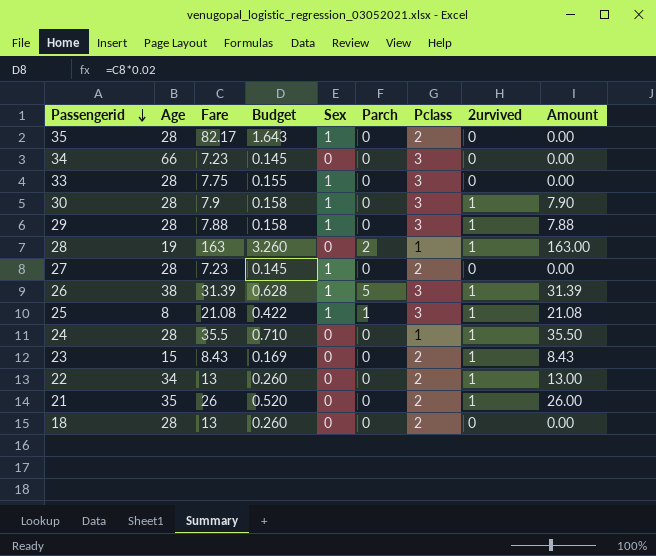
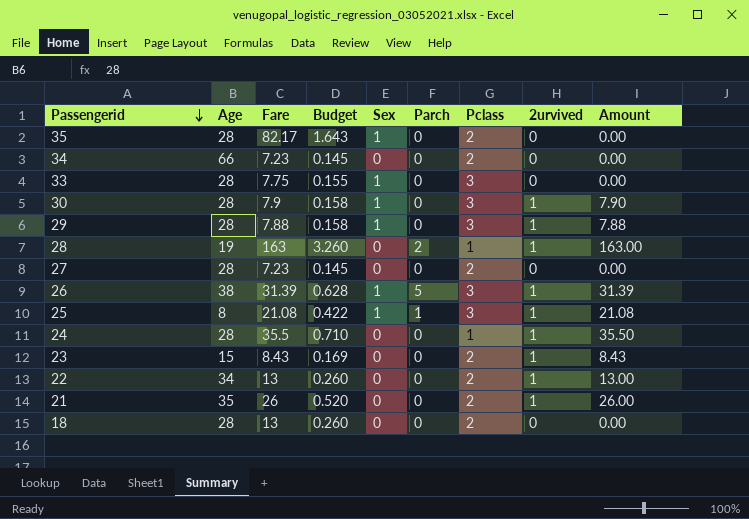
34 | Pclass: 3 -> 2
27 | Sex: 1 -> 0

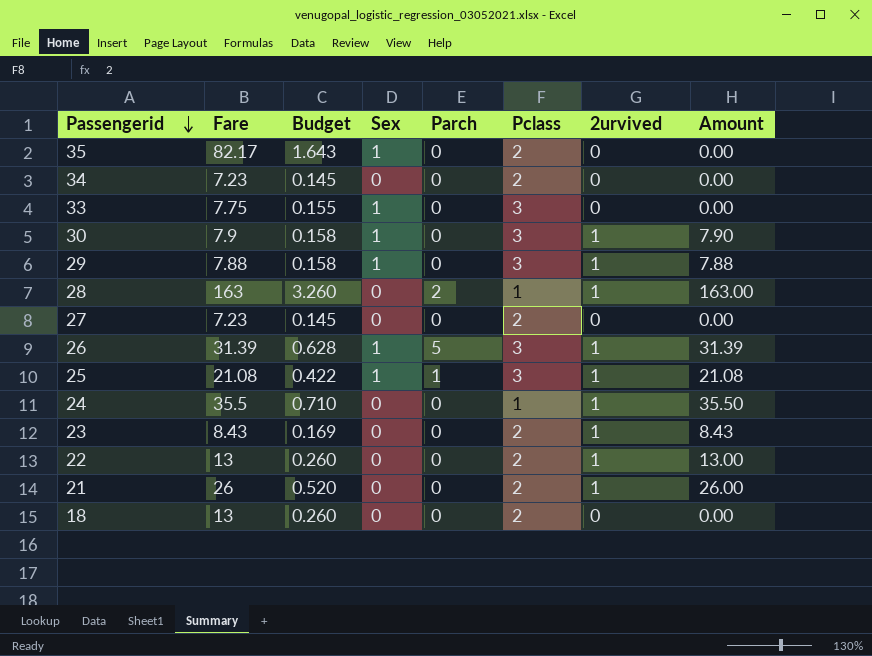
column Age | position: 2 -> none

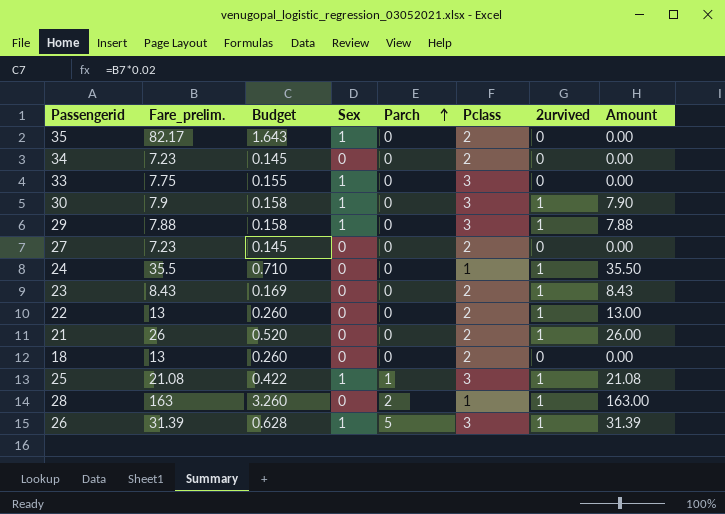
row order: Passengerid descending -> Parch ascending
column name: Fare -> Fare_prelim.

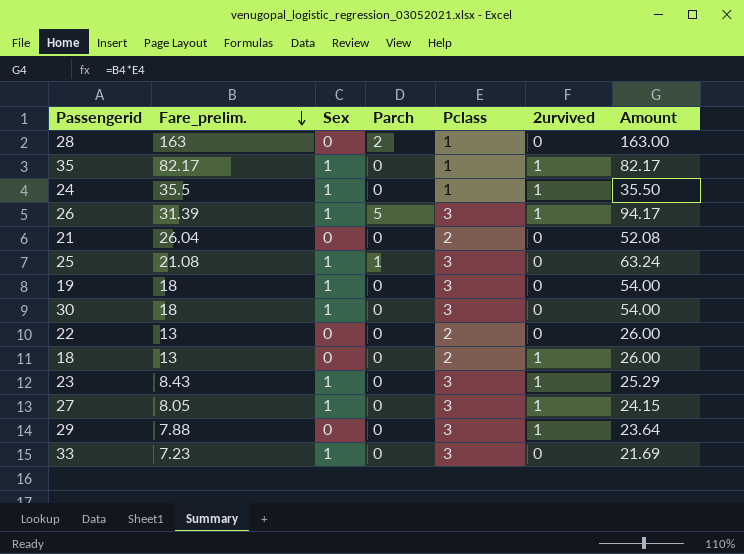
row order: Parch ascending -> Fare_prelim. descending
column Budget | formula: [Fare_prelim.] * 0.02 -> none
column Amount | formula: [Fare_prelim.] * [2urvived] -> [Fare_prelim.] * [Pclass]
row 34: 7.23 | 0.145 | 0 | 0 | 2 | 0 | 0.00 -> none
28 | 2urvived: 1 -> 0
35 | Pclass: 2 -> 1
35 | 2urvived: 0 -> 1
24 | Sex: 0 -> 1
21 | Fare_prelim.: 26 -> 26.04
21 | 2urvived: 1 -> 0
25 | 2urvived: 1 -> 0
row 19: none -> 18 | 1 | 0 | 3 | 0 | 54.00
30 | Fare_prelim.: 7.9 -> 18
30 | 2urvived: 1 -> 0
22 | 2urvived: 1 -> 0
18 | 2urvived: 0 -> 1
23 | Sex: 0 -> 1
23 | Pclass: 2 -> 3
27 | Fare_prelim.: 7.23 -> 8.05
27 | Sex: 0 -> 1
27 | Pclass: 2 -> 3
27 | 2urvived: 0 -> 1
29 | Sex: 1 -> 0
33 | Fare_prelim.: 7.75 -> 7.23

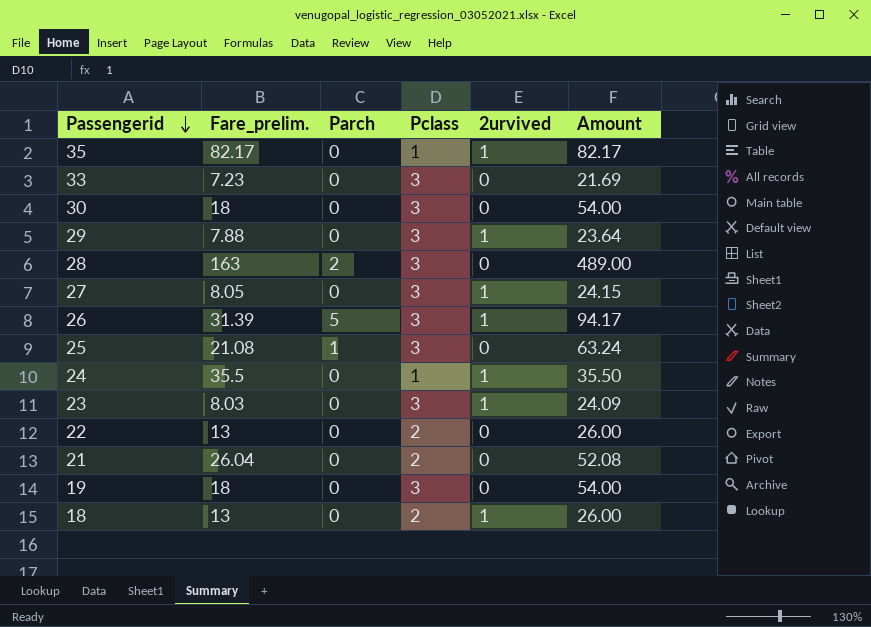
row order: Fare_prelim. descending -> Passengerid descending
column Sex | position: 3 -> none
28 | Pclass: 1 -> 3
28 | Amount: 163.00 -> 489.00
23 | Fare_prelim.: 8.43 -> 8.03
23 | Amount: 25.29 -> 24.09

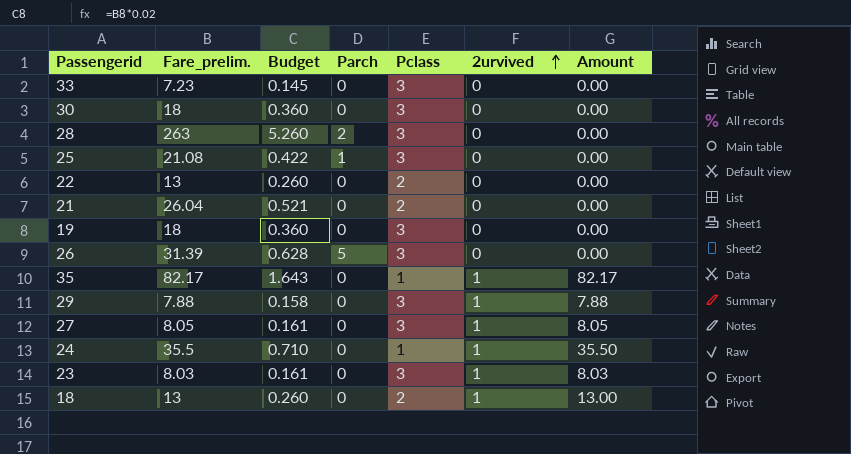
row order: Passengerid descending -> 2urvived ascending
column Budget | formula: none -> [Fare_prelim.] * 0.02
column Amount | formula: [Fare_prelim.] * [Pclass] -> [Fare_prelim.] * [2urvived]
28 | Fare_prelim.: 163 -> 263
26 | 2urvived: 1 -> 0

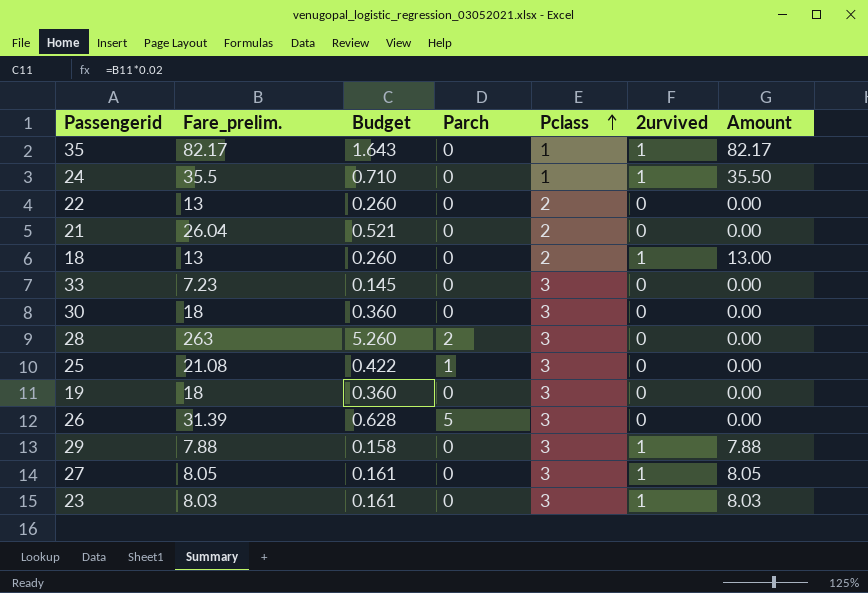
row order: 2urvived ascending -> Pclass ascending

